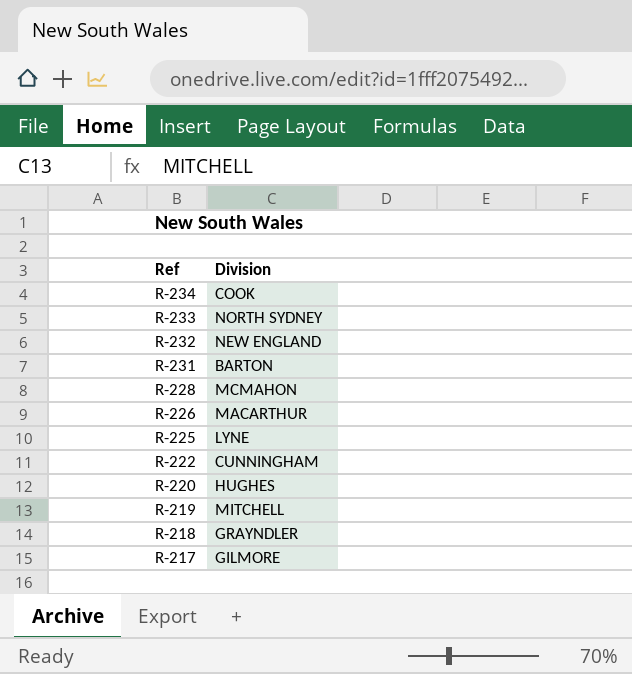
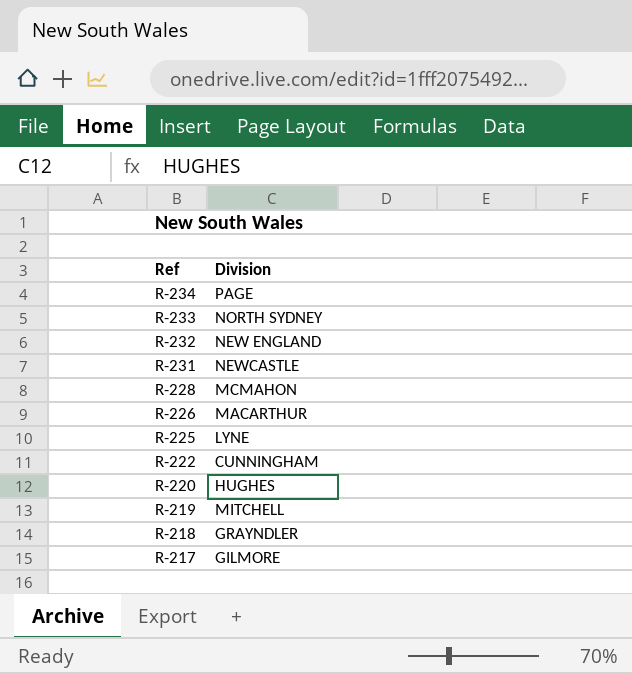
R-234 | Division: COOK -> PAGE
R-231 | Division: BARTON -> NEWCASTLE

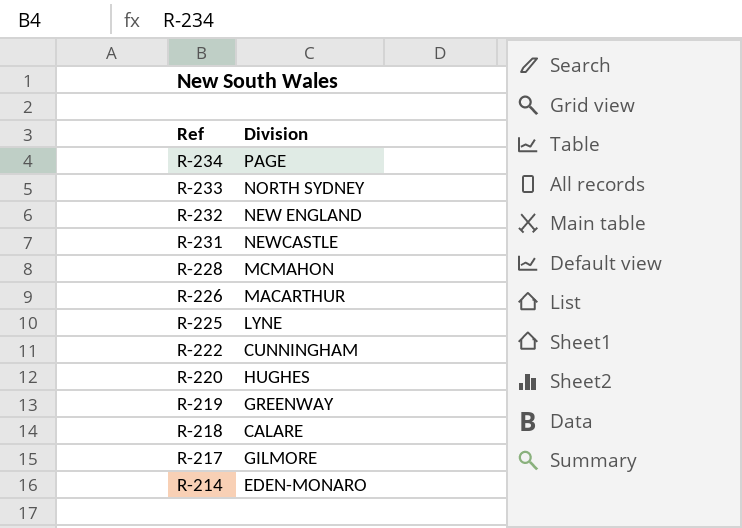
R-219 | Division: MITCHELL -> GREENWAY
R-218 | Division: GRAYNDLER -> CALARE
row R-214: none -> EDEN-MONARO

